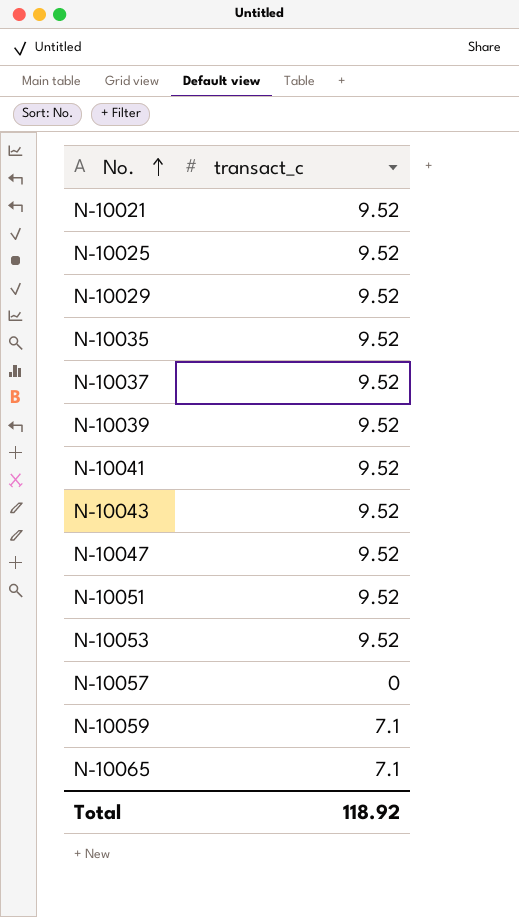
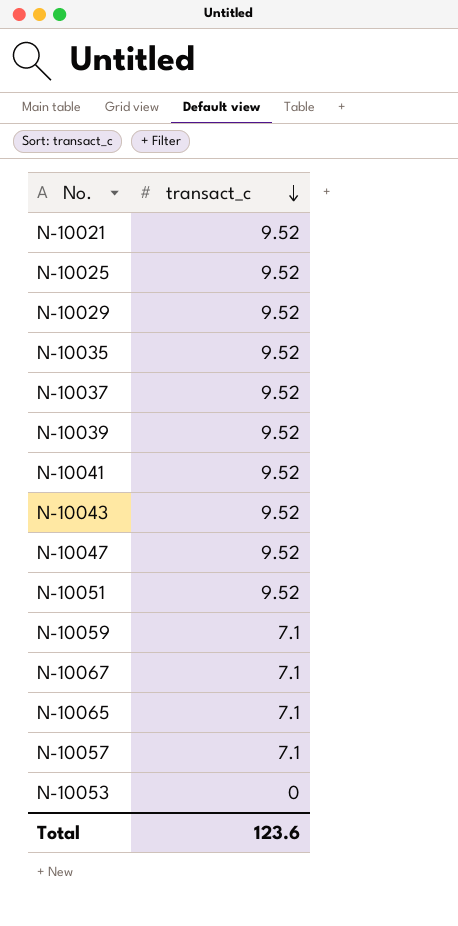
row order: No. ascending -> transact_c descending
row N-10067: none -> 7.1
N-10057 | transact_c: 0 -> 7.1
N-10053 | transact_c: 9.52 -> 0
Total | transact_c: 118.92 -> 123.6

